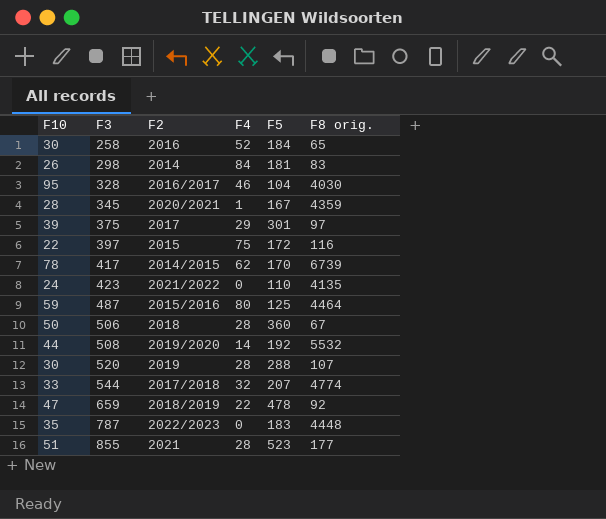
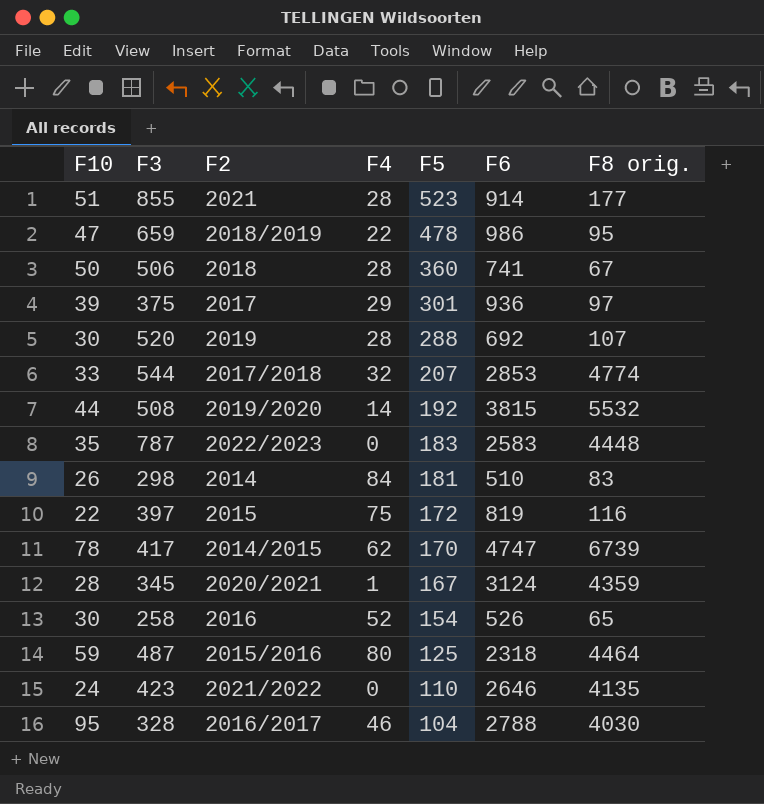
row order: F3 ascending -> F5 descending
column F6 | position: none -> 6
659 | F8 orig.: 92 -> 95
258 | F5: 184 -> 154

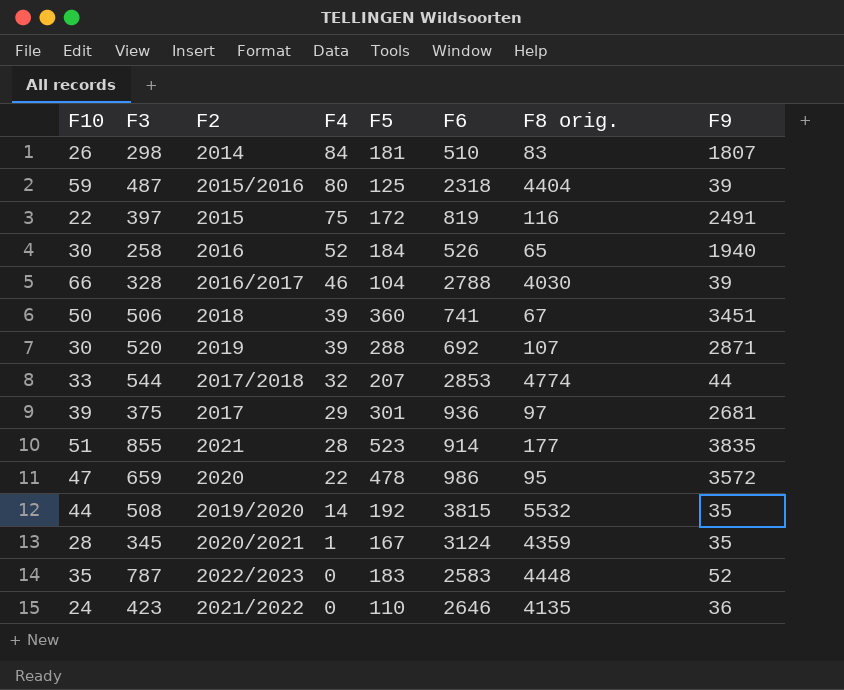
row order: F5 descending -> F4 descending
column F9 | position: none -> 8
row 417: 78 | 2014/2015 | 62 | 170 | 4747 | 6739 -> none
487 | F8 orig.: 4464 -> 4404
258 | F5: 154 -> 184
328 | F10: 95 -> 66
506 | F4: 28 -> 39
520 | F4: 28 -> 39
659 | F2: 2018/2019 -> 2020

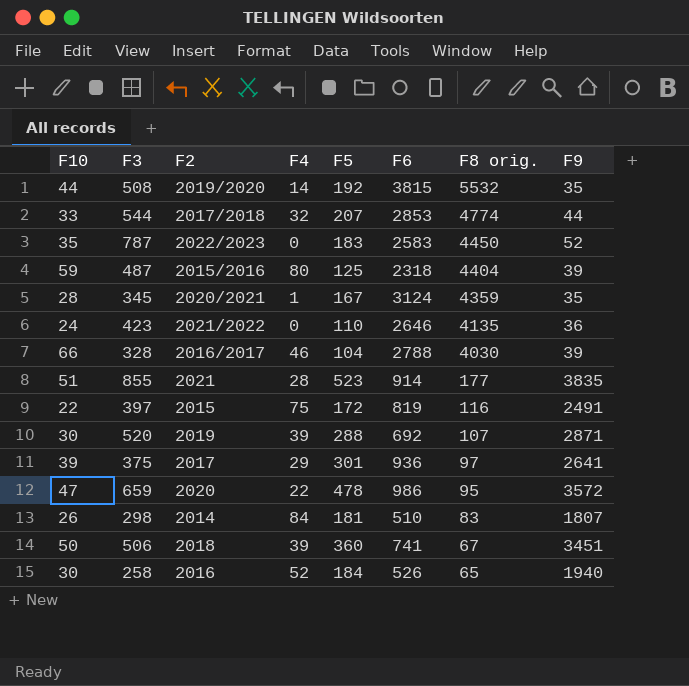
row order: F4 descending -> F8 orig. descending
787 | F8 orig.: 4448 -> 4450
375 | F9: 2681 -> 2641

